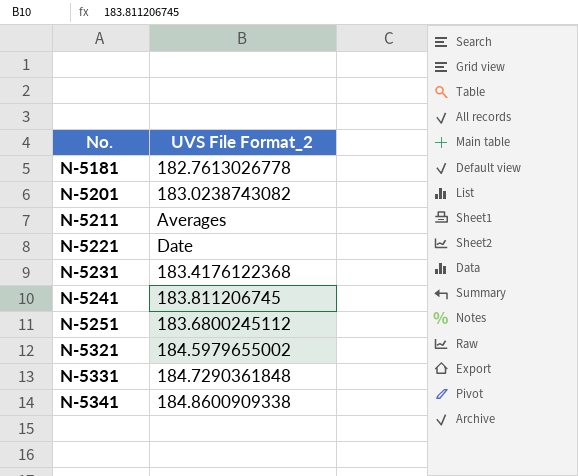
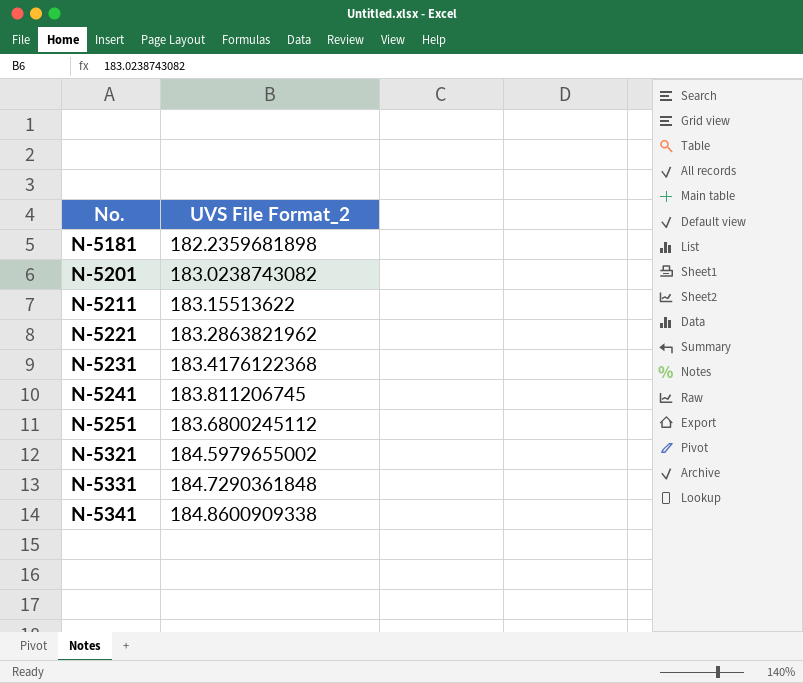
N-5181 | UVS File Format_2: 182.7613026778 -> 182.2359681898
N-5211 | UVS File Format_2: Averages -> 183.15513622
N-5221 | UVS File Format_2: Date -> 183.2863821962

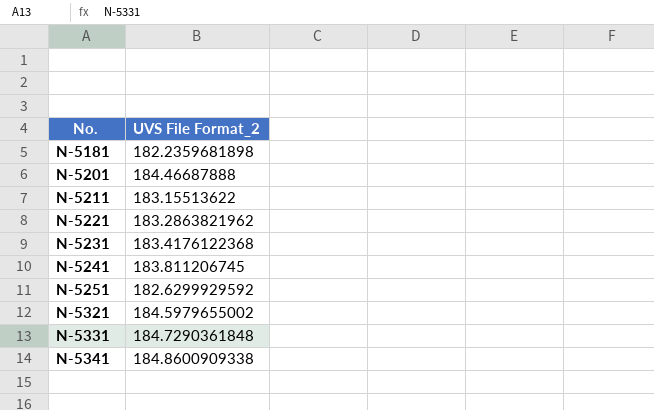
N-5201 | UVS File Format_2: 183.0238743082 -> 184.46687888
N-5251 | UVS File Format_2: 183.6800245112 -> 182.6299929592

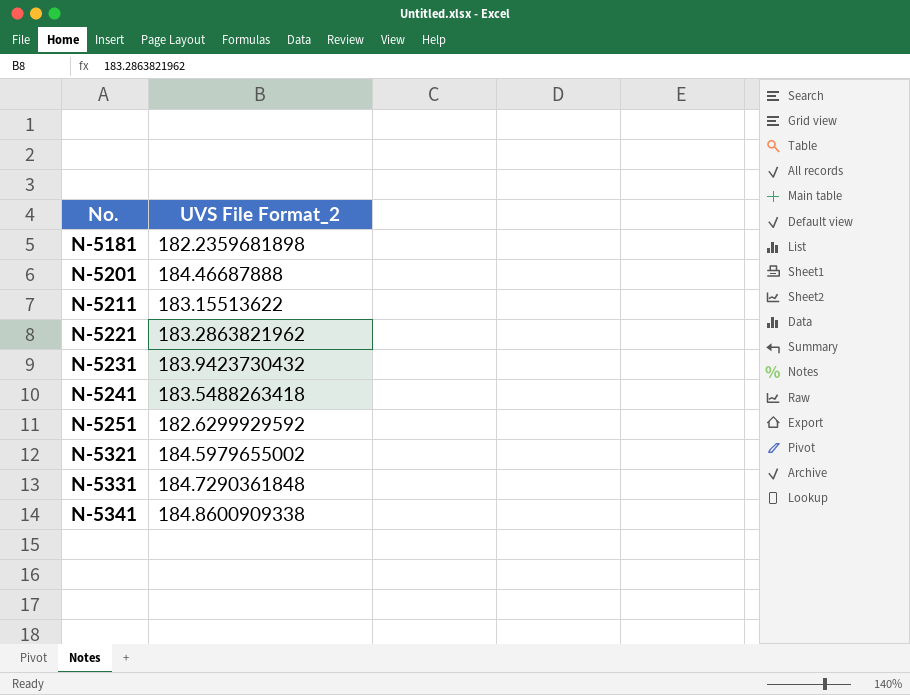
N-5231 | UVS File Format_2: 183.4176122368 -> 183.9423730432
N-5241 | UVS File Format_2: 183.811206745 -> 183.5488263418

